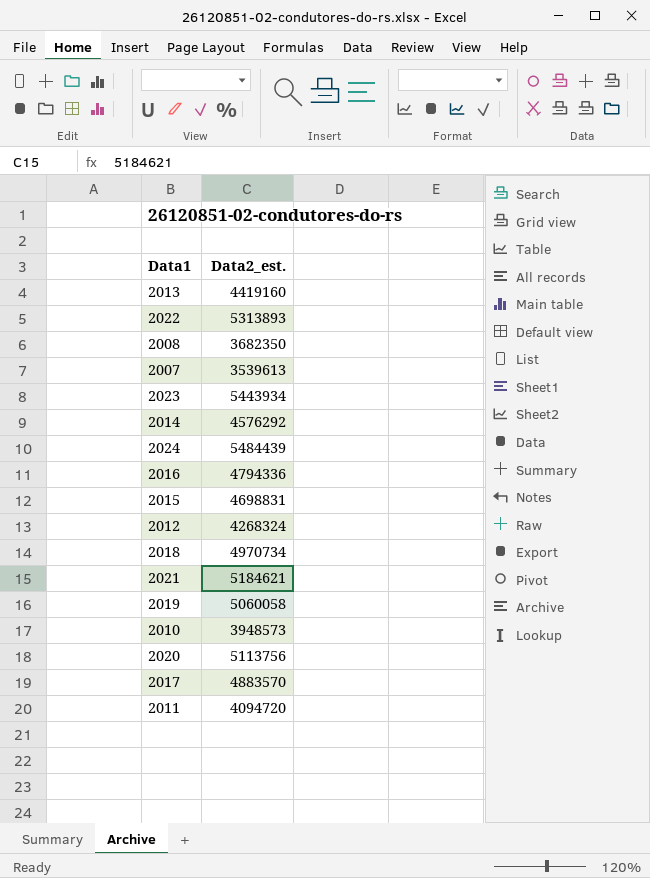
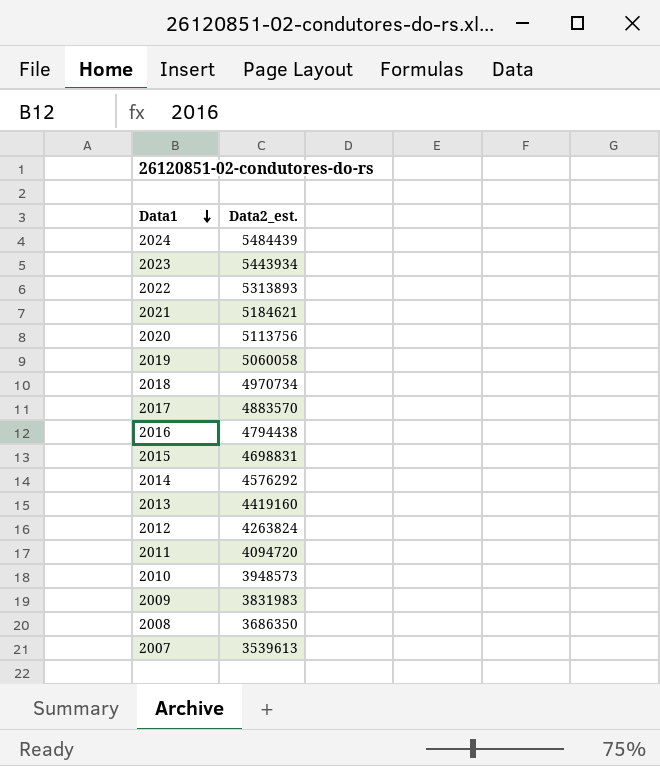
row order: none -> Data1 descending
2016 | Data2_est.: 4794336 -> 4794438
2012 | Data2_est.: 4268324 -> 4263824
row 2009: none -> 3831983
2008 | Data2_est.: 3682350 -> 3686350

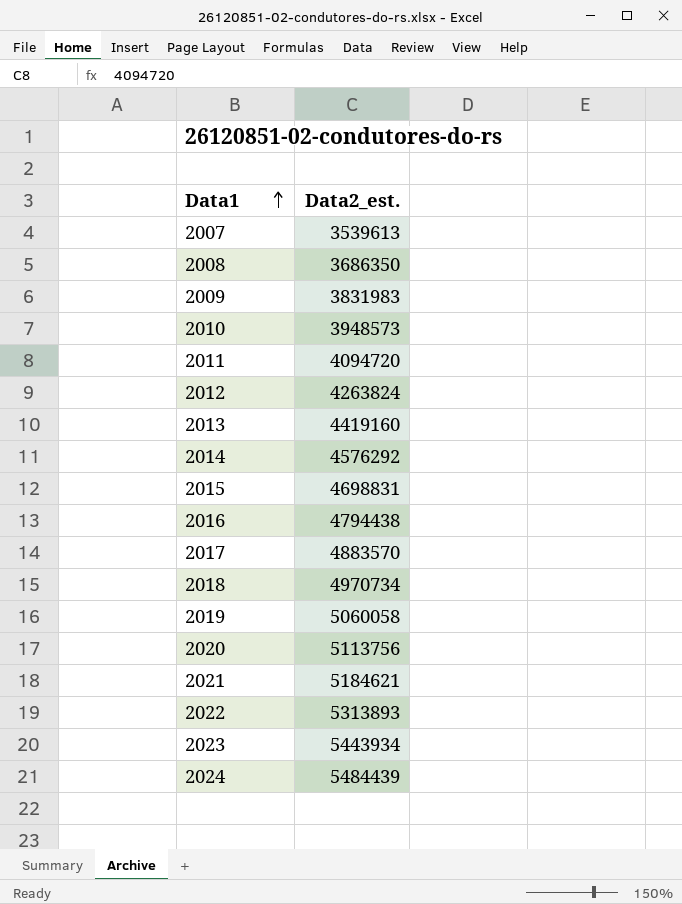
row order: Data1 descending -> Data1 ascending

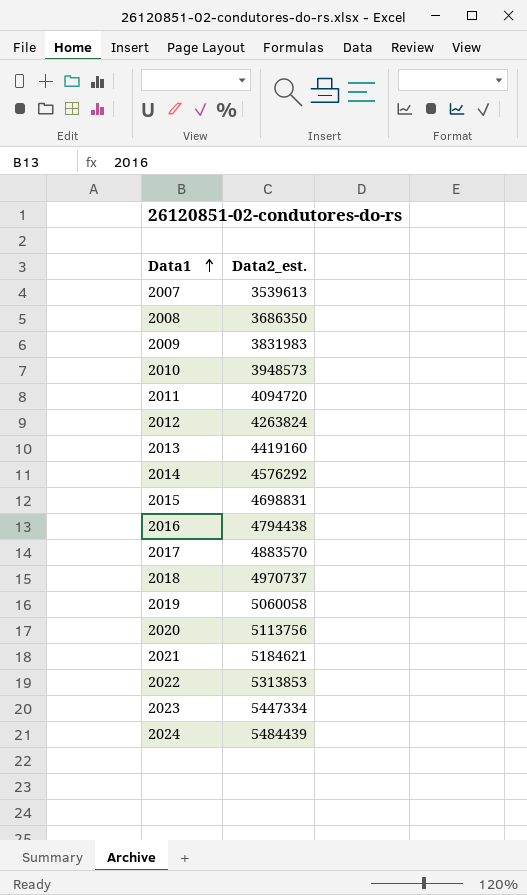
2018 | Data2_est.: 4970734 -> 4970737
2022 | Data2_est.: 5313893 -> 5313853
2023 | Data2_est.: 5443934 -> 5447334

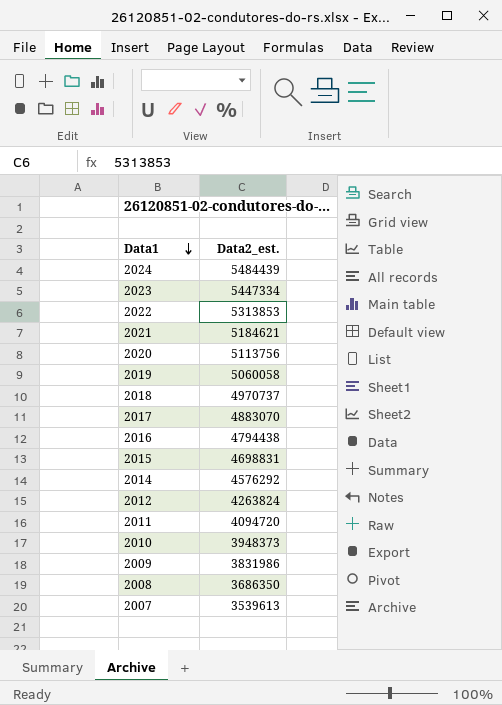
row order: Data1 ascending -> Data1 descending
row 2013: 4419160 -> none
2017 | Data2_est.: 4883570 -> 4883070
2010 | Data2_est.: 3948573 -> 3948373
2009 | Data2_est.: 3831983 -> 3831986

